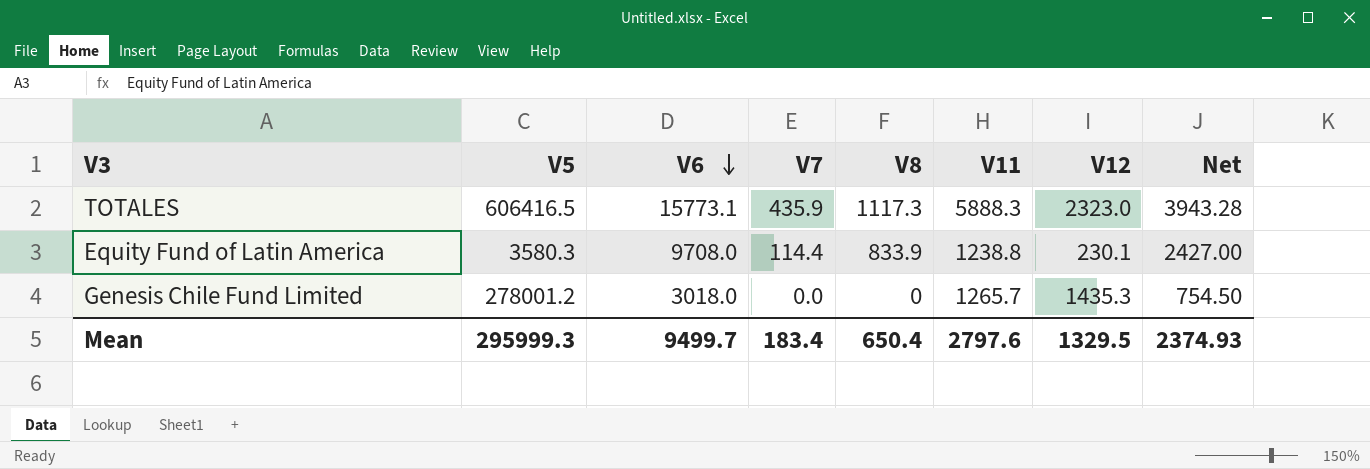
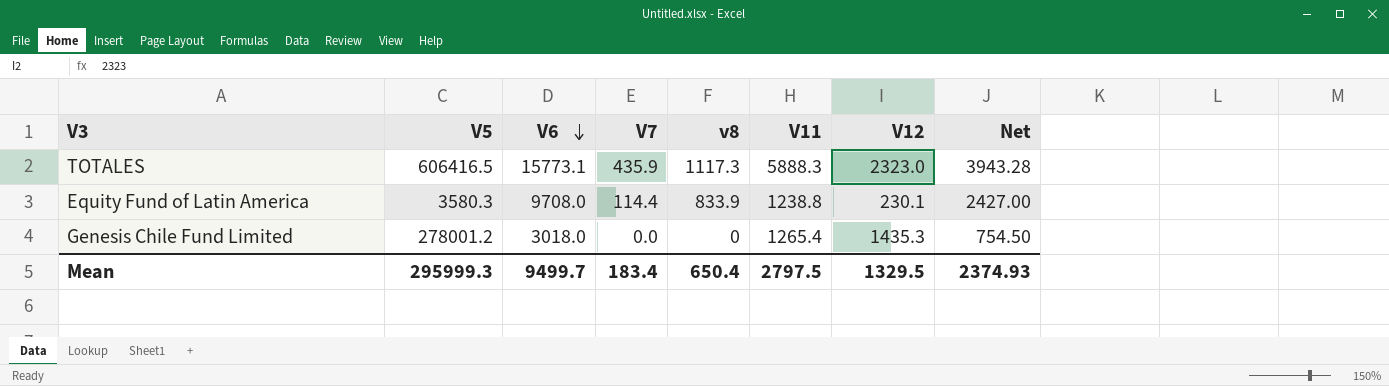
column name: V8 -> v8
Genesis Chile Fund Limited | V11: 1265.7 -> 1265.4
Mean | V11: 2797.6 -> 2797.5

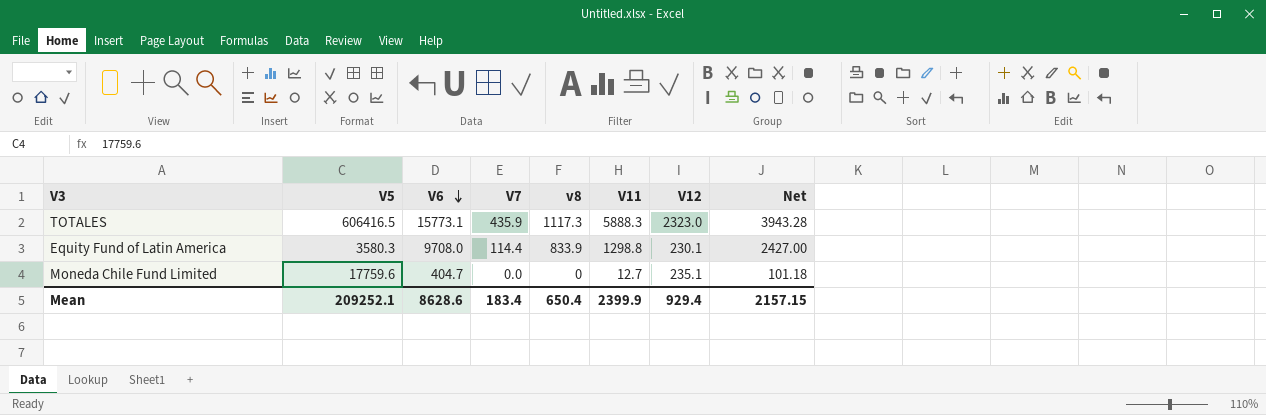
row Genesis Chile Fund Limited: 278001.2 | 3018.0 | 0.0 | 0 | 1265.4 | 1435.3 | 754.50 -> none
Equity Fund of Latin America | V11: 1238.8 -> 1298.8
row Moneda Chile Fund Limited: none -> 17759.6 | 404.7 | 0.0 | 0 | 12.7 | 235.1 | 101.18
Mean | V5: 295999.3 -> 209252.1
Mean | V6: 9499.7 -> 8628.6
Mean | V11: 2797.5 -> 2399.9
Mean | V12: 1329.5 -> 929.4
Mean | Net: 2374.93 -> 2157.15

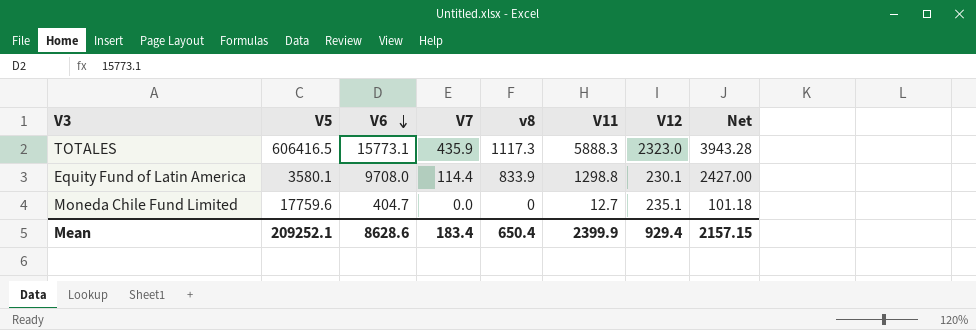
Equity Fund of Latin America | V5: 3580.3 -> 3580.1

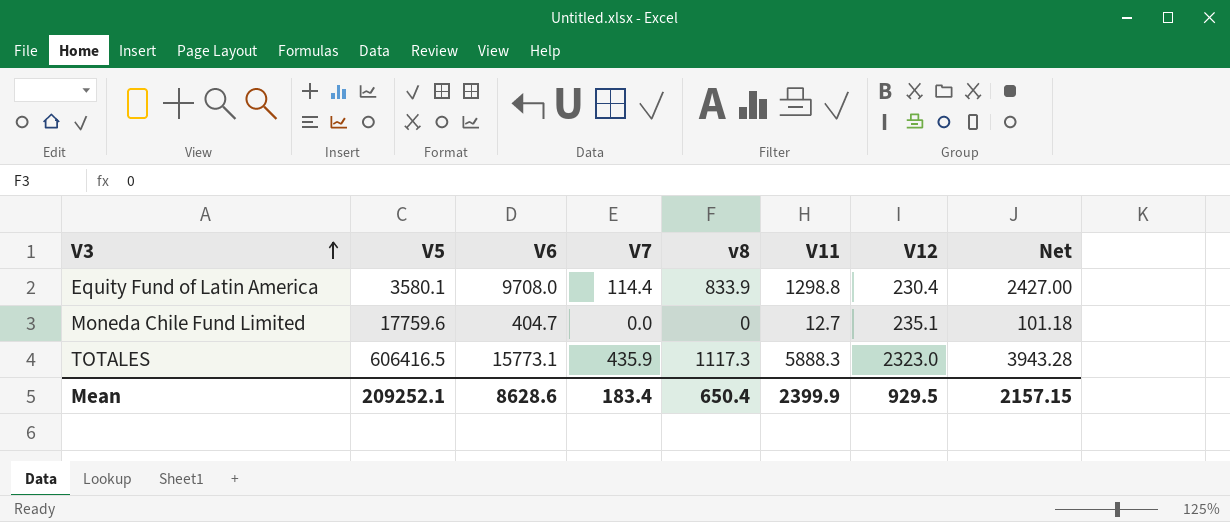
row order: V6 descending -> V3 ascending
Equity Fund of Latin America | V12: 230.1 -> 230.4
Mean | V12: 929.4 -> 929.5

